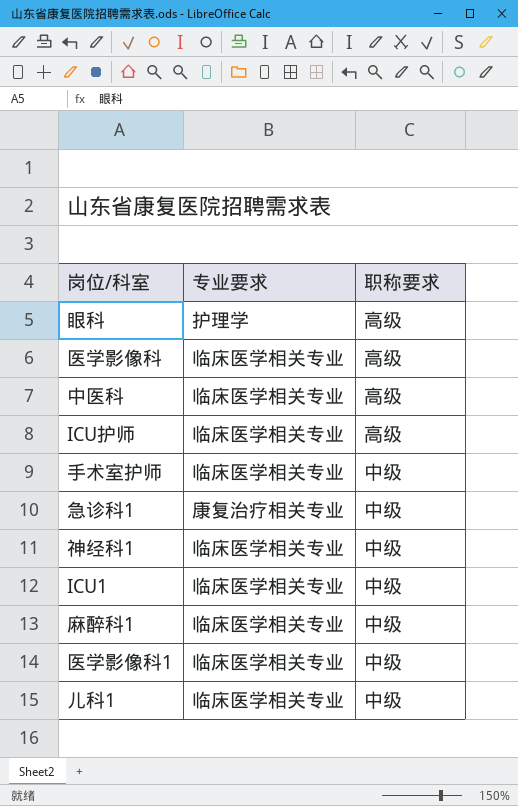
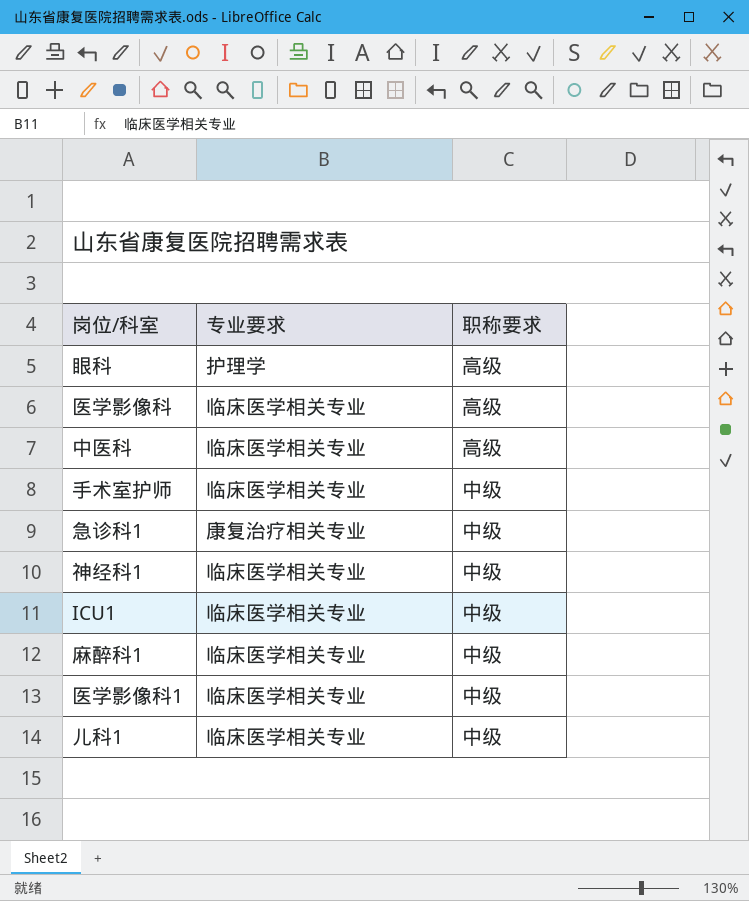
row ICU护师: 临床医学相关专业 | 高级 -> none

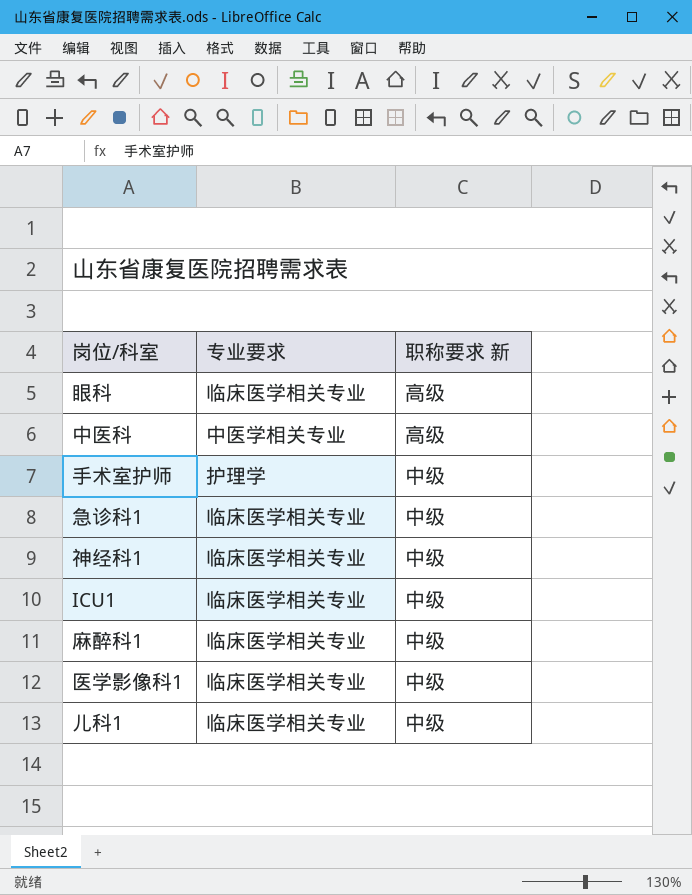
column name: 职称要求 -> 职称要求 新
row 医学影像科: 临床医学相关专业 | 高级 -> none
眼科 | 专业要求: 护理学 -> 临床医学相关专业
中医科 | 专业要求: 临床医学相关专业 -> 中医学相关专业
手术室护师 | 专业要求: 临床医学相关专业 -> 护理学
急诊科1 | 专业要求: 康复治疗相关专业 -> 临床医学相关专业

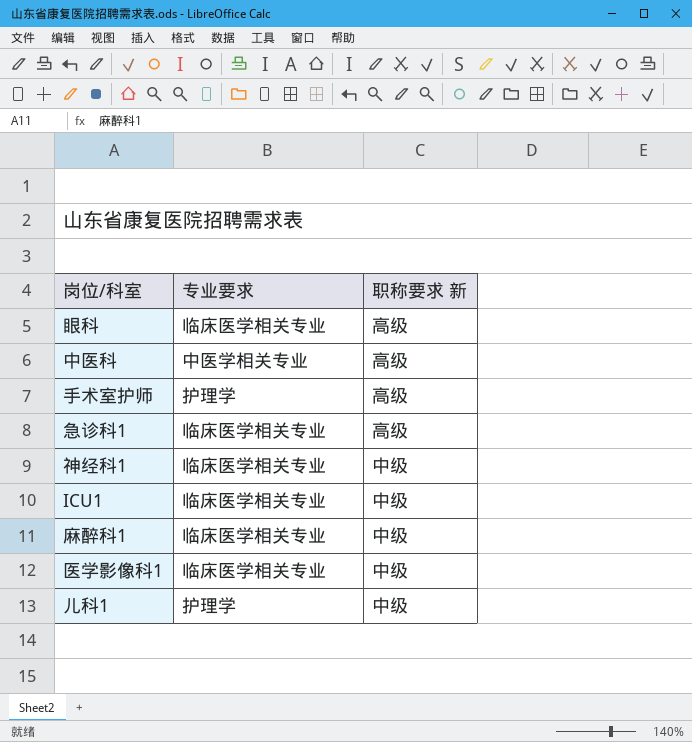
手术室护师 | 职称要求 新: 中级 -> 高级
急诊科1 | 职称要求 新: 中级 -> 高级
儿科1 | 专业要求: 临床医学相关专业 -> 护理学

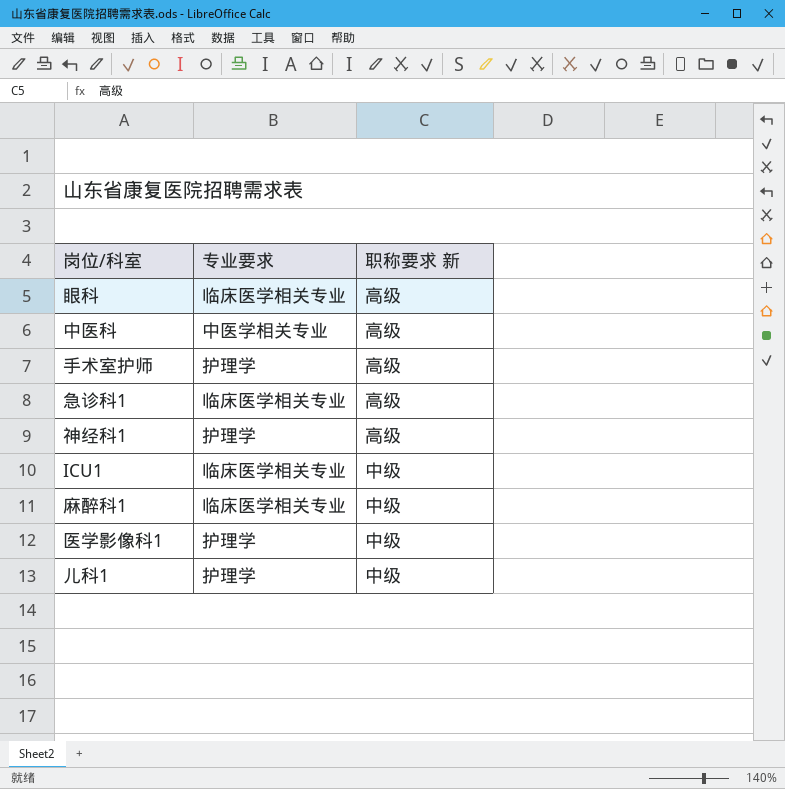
神经科1 | 专业要求: 临床医学相关专业 -> 护理学
神经科1 | 职称要求 新: 中级 -> 高级
医学影像科1 | 专业要求: 临床医学相关专业 -> 护理学

